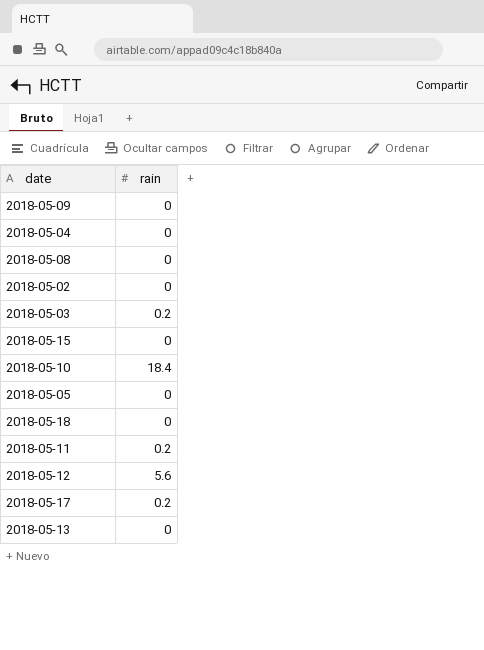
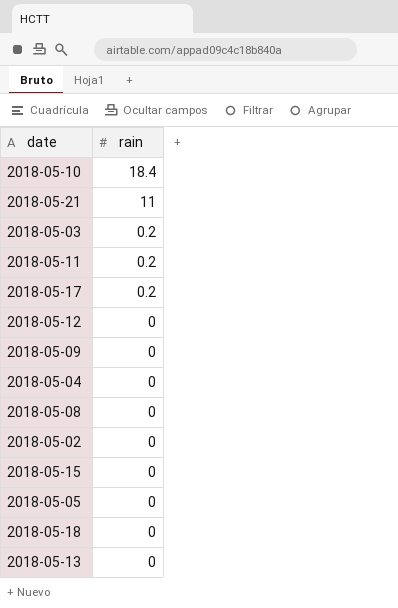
row order: none -> rain descending
row 2018-05-21: none -> 11
2018-05-12 | rain: 5.6 -> 0

